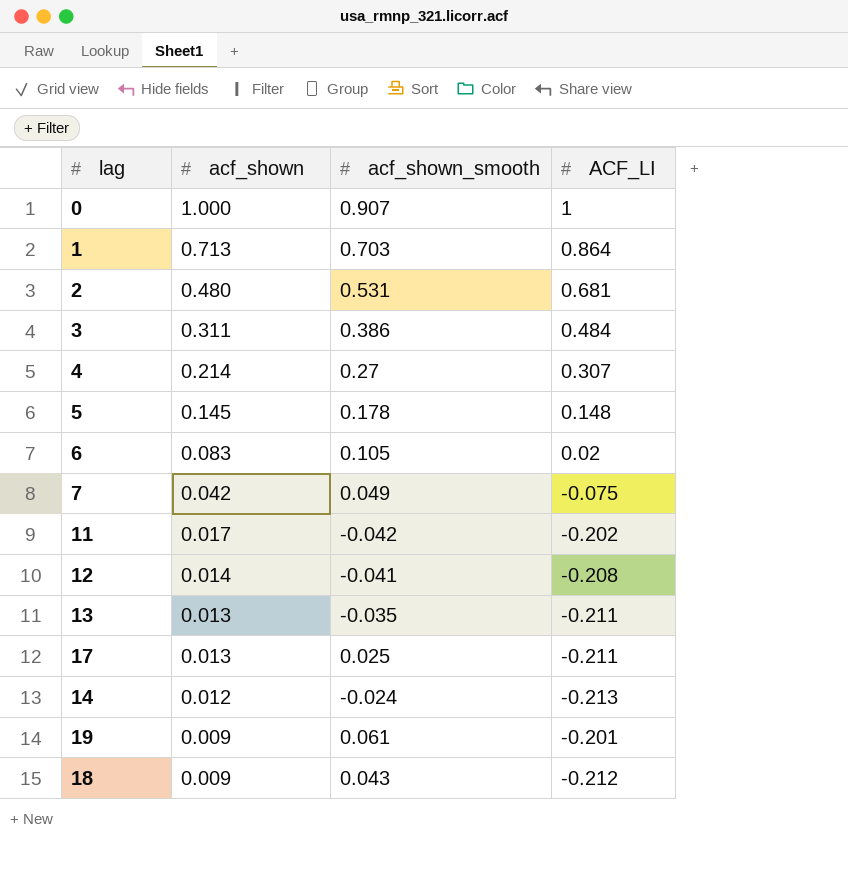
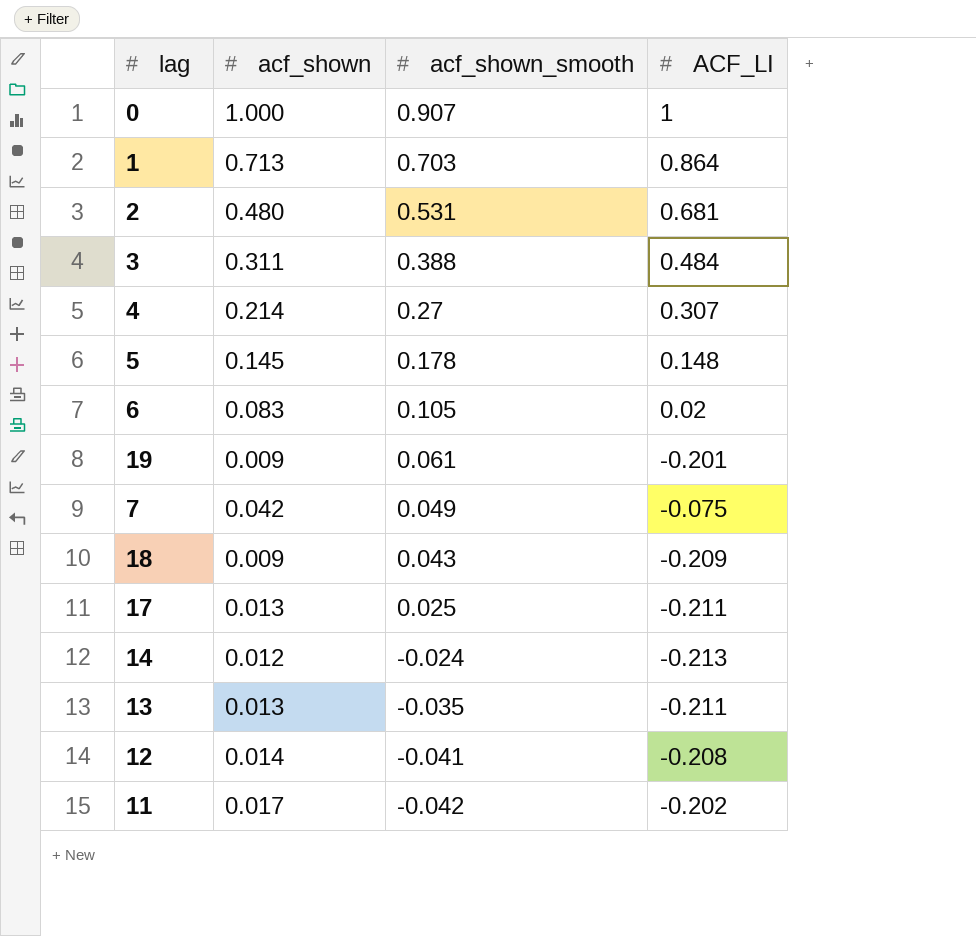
row order: acf_shown descending -> acf_shown_smooth descending
3 | acf_shown_smooth: 0.386 -> 0.388
18 | ACF_LI: -0.212 -> -0.209

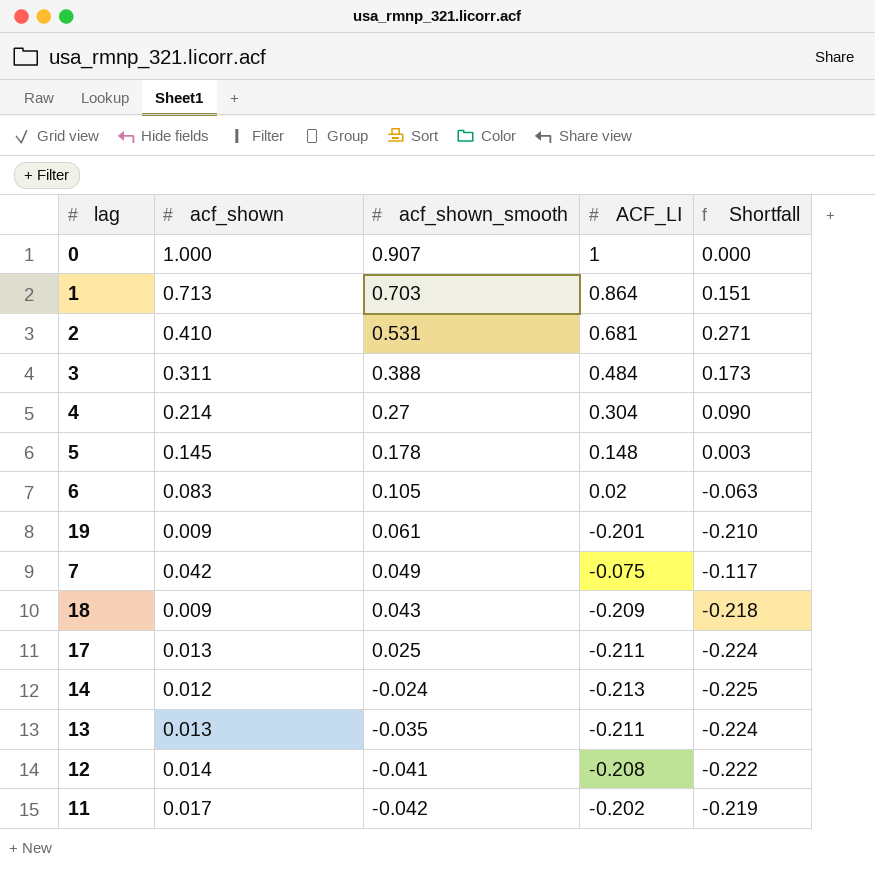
column Shortfall | formula: none -> [ACF_LI] - [acf_shown]
2 | acf_shown: 0.480 -> 0.410
4 | ACF_LI: 0.307 -> 0.304

